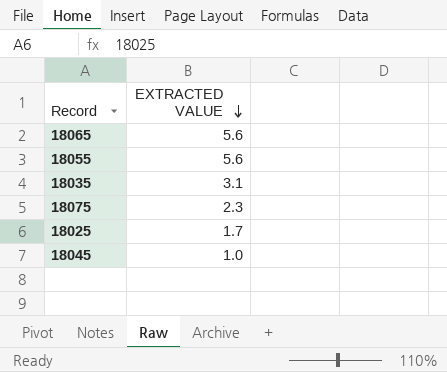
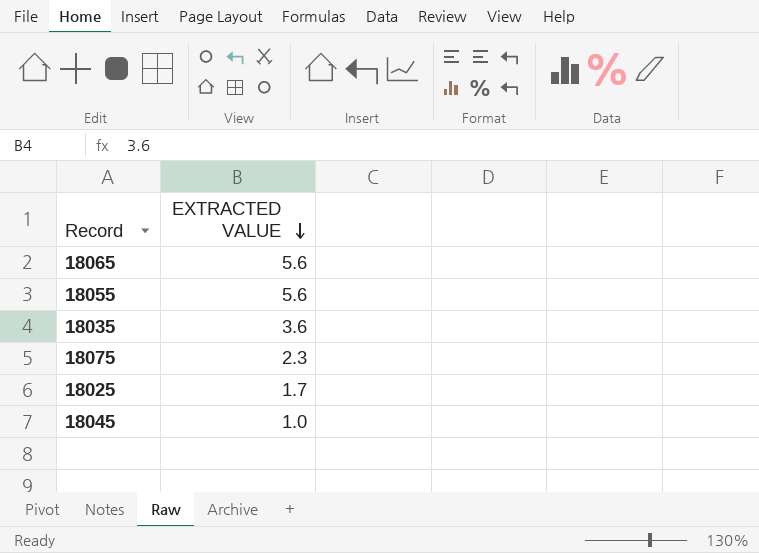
18035 | EXTRACTED VALUE: 3.1 -> 3.6

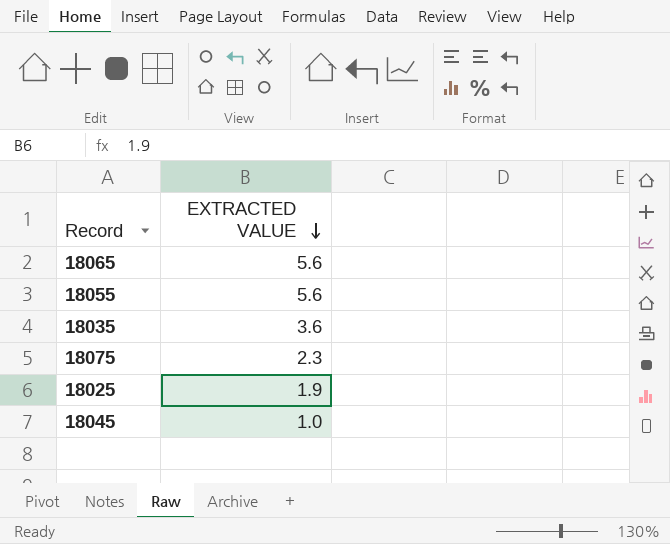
18025 | EXTRACTED VALUE: 1.7 -> 1.9

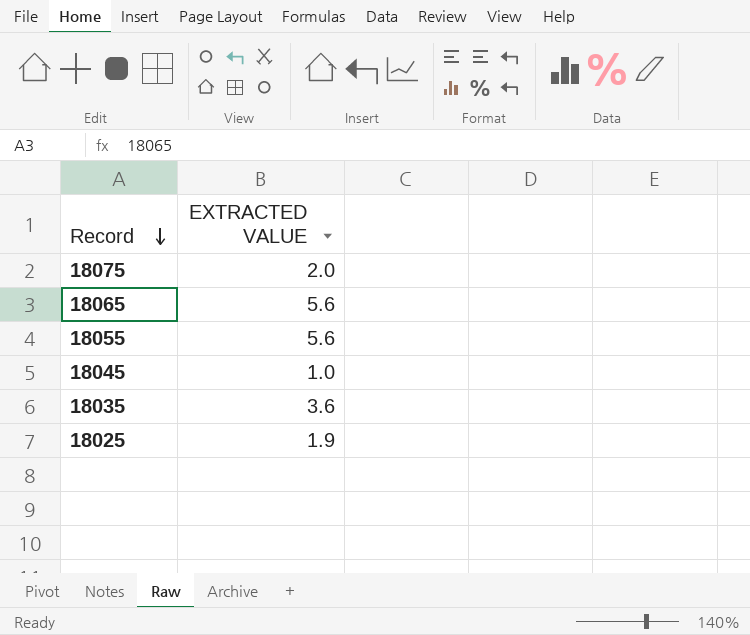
row order: EXTRACTED VALUE descending -> Record descending
18075 | EXTRACTED VALUE: 2.3 -> 2.0

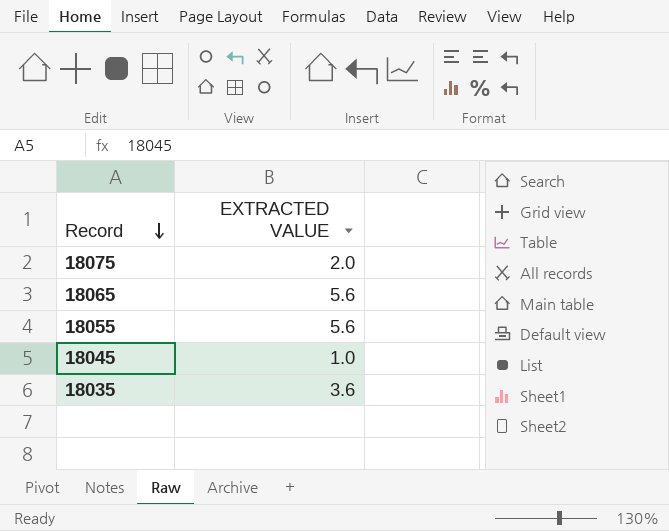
row 18025: 1.9 -> none

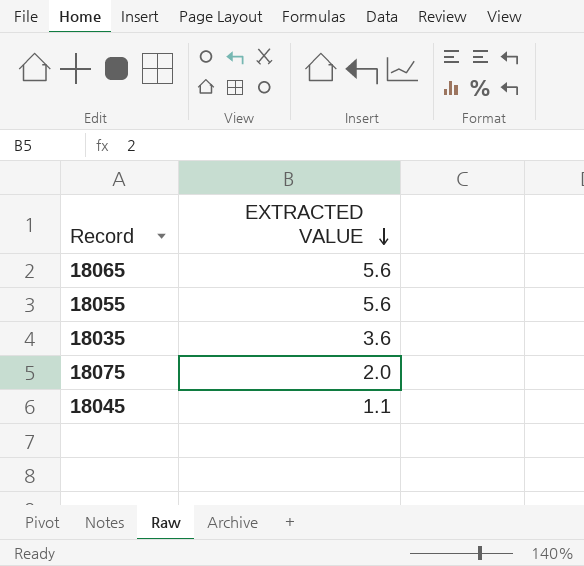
row order: Record descending -> EXTRACTED VALUE descending
18045 | EXTRACTED VALUE: 1.0 -> 1.1

